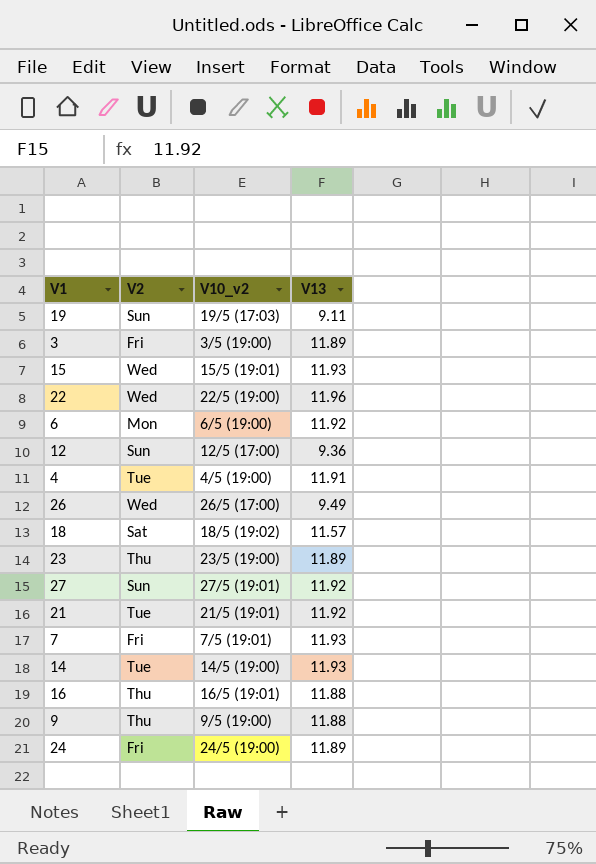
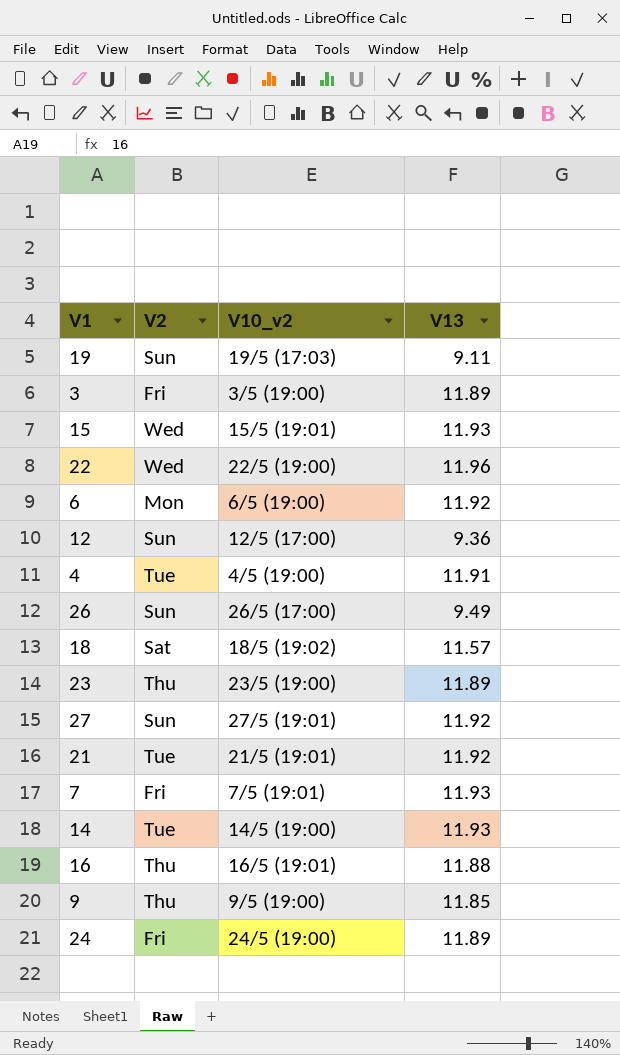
26 | V2: Wed -> Sun
9 | V13: 11.88 -> 11.85

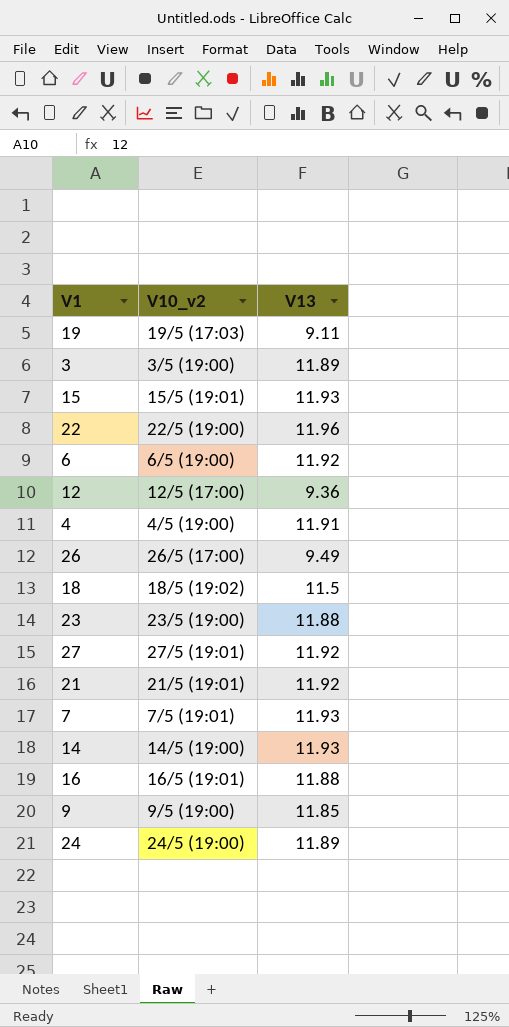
column V2 | position: 2 -> none
18 | V13: 11.57 -> 11.5
23 | V13: 11.89 -> 11.88

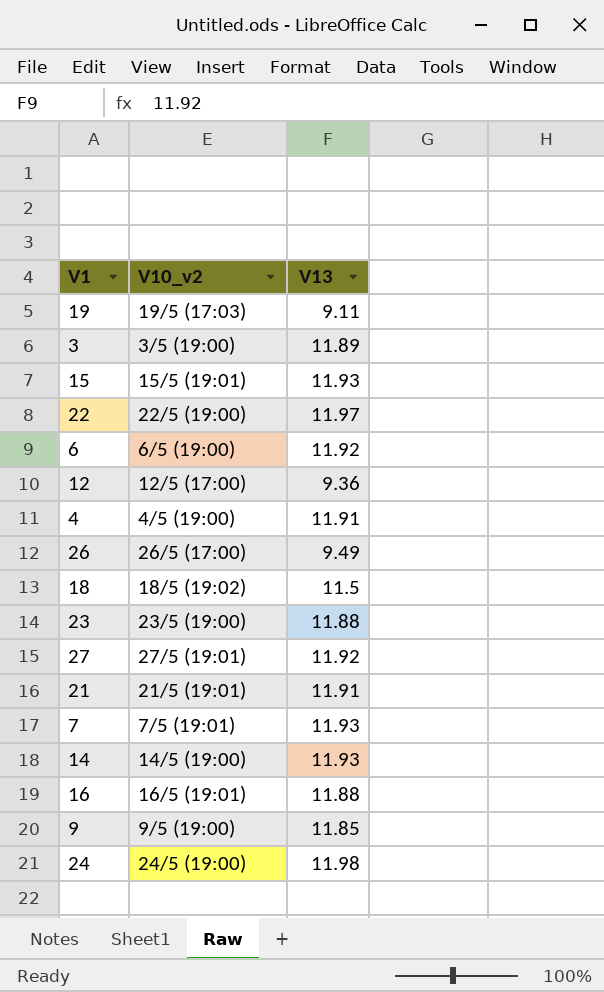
22 | V13: 11.96 -> 11.97
21 | V13: 11.92 -> 11.91
24 | V13: 11.89 -> 11.98

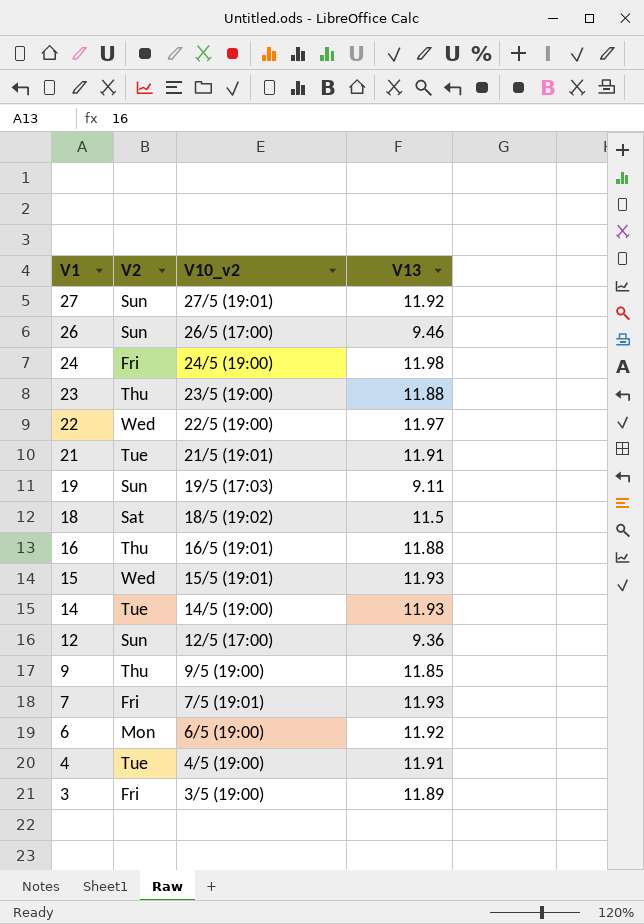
row order: none -> V1 descending
column V2 | position: none -> 2
26 | V13: 9.49 -> 9.46

